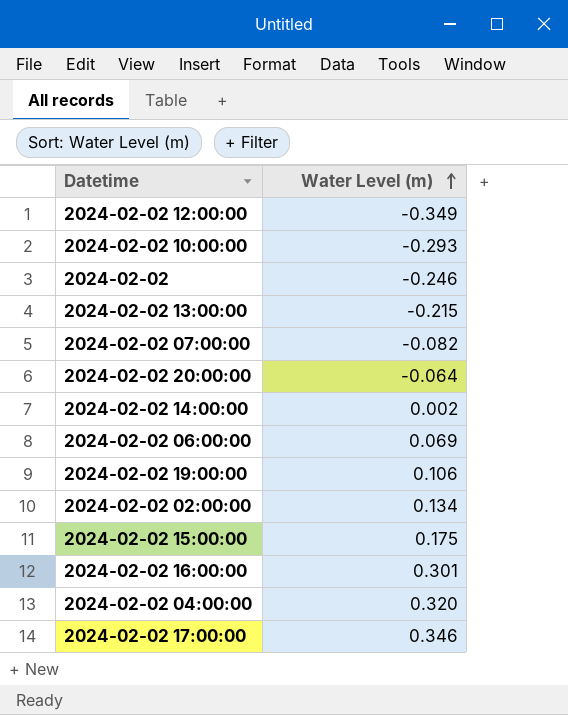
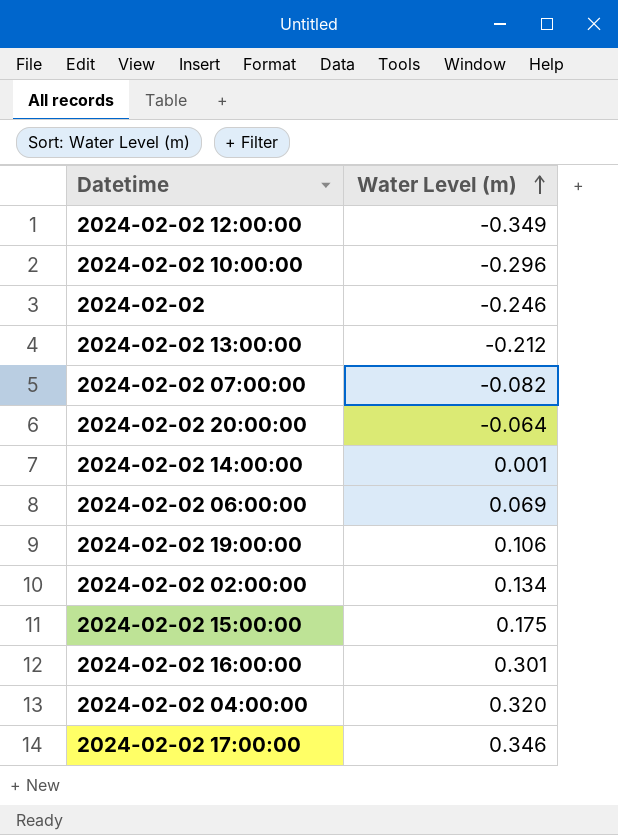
2024-02-02 10:00:00 | Water Level (m): -0.293 -> -0.296
2024-02-02 13:00:00 | Water Level (m): -0.215 -> -0.212
2024-02-02 14:00:00 | Water Level (m): 0.002 -> 0.001

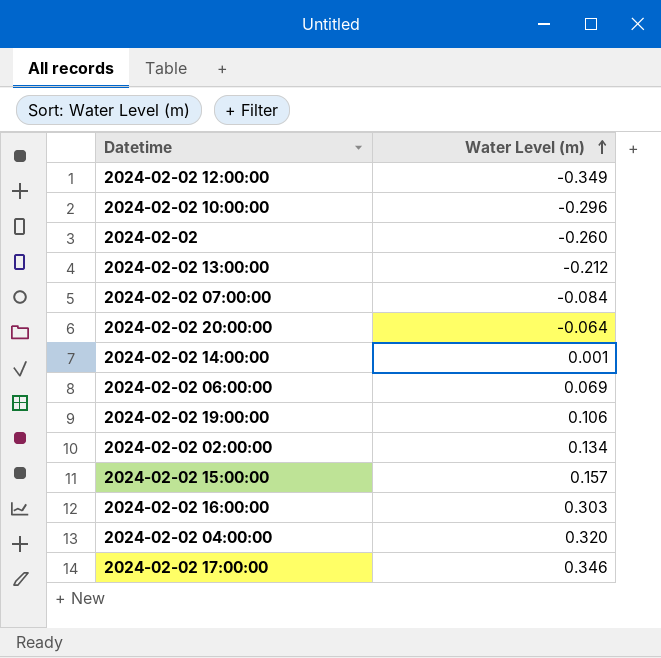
2024-02-02 | Water Level (m): -0.246 -> -0.260
2024-02-02 07:00:00 | Water Level (m): -0.082 -> -0.084
2024-02-02 15:00:00 | Water Level (m): 0.175 -> 0.157
2024-02-02 16:00:00 | Water Level (m): 0.301 -> 0.303

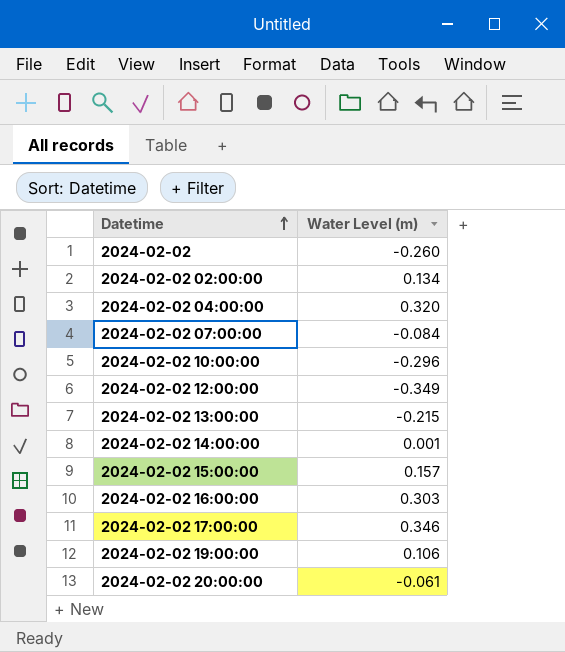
row order: Water Level (m) ascending -> Datetime ascending
row 2024-02-02 06:00:00: 0.069 -> none
2024-02-02 13:00:00 | Water Level (m): -0.212 -> -0.215
2024-02-02 20:00:00 | Water Level (m): -0.064 -> -0.061

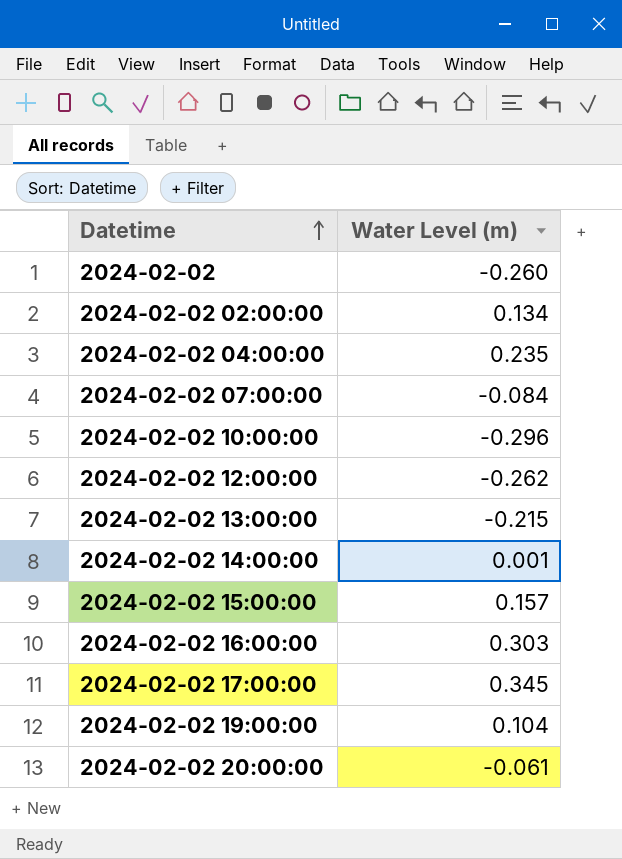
2024-02-02 04:00:00 | Water Level (m): 0.320 -> 0.235
2024-02-02 12:00:00 | Water Level (m): -0.349 -> -0.262
2024-02-02 17:00:00 | Water Level (m): 0.346 -> 0.345
2024-02-02 19:00:00 | Water Level (m): 0.106 -> 0.104

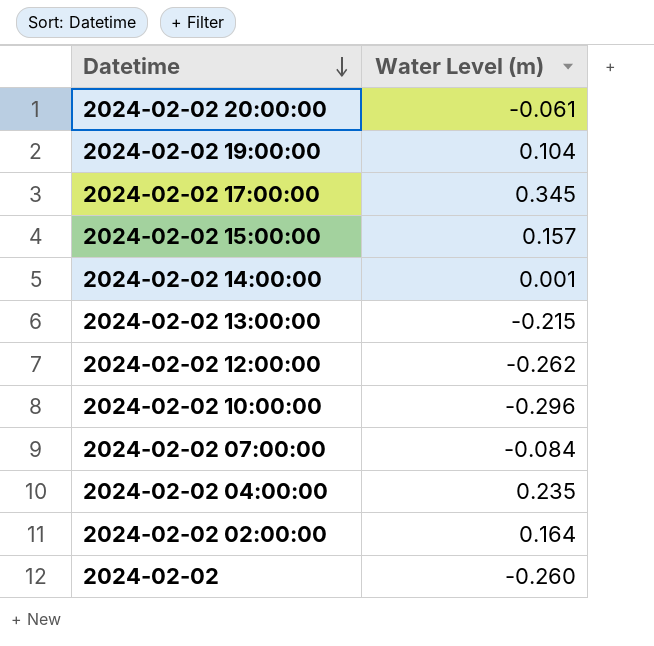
row order: Datetime ascending -> Datetime descending
row 2024-02-02 16:00:00: 0.303 -> none
2024-02-02 02:00:00 | Water Level (m): 0.134 -> 0.164

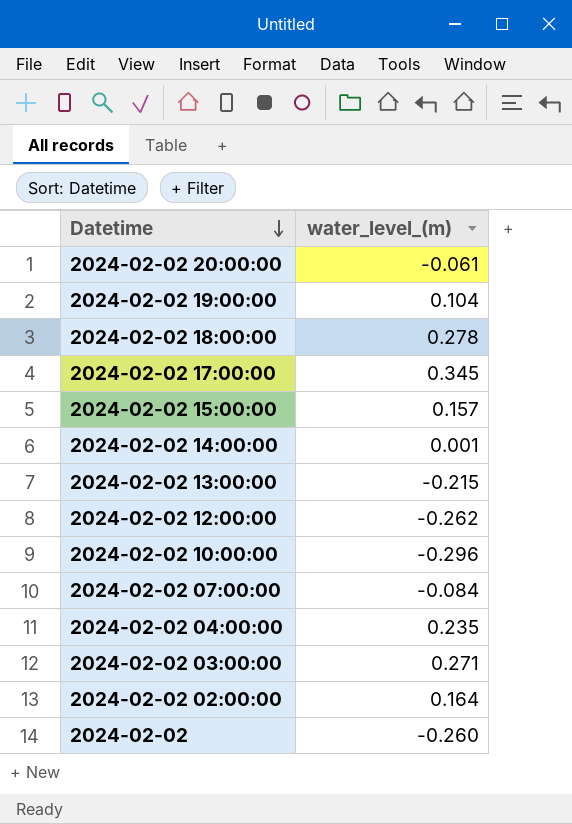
column name: Water Level (m) -> water_level_(m)
row 2024-02-02 18:00:00: none -> 0.278
row 2024-02-02 03:00:00: none -> 0.271

